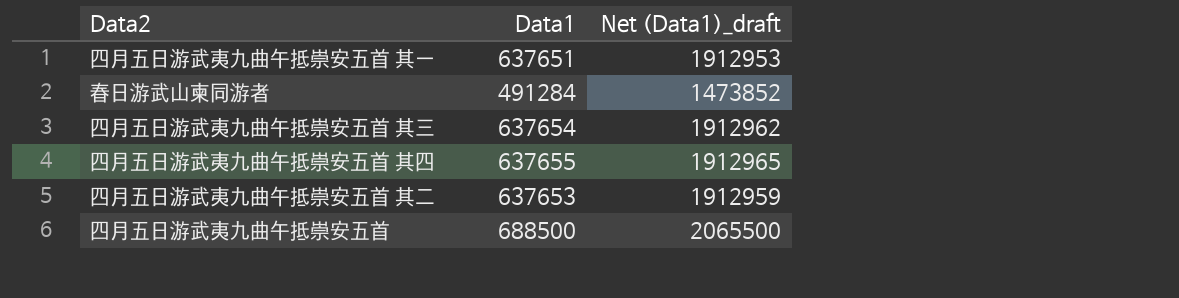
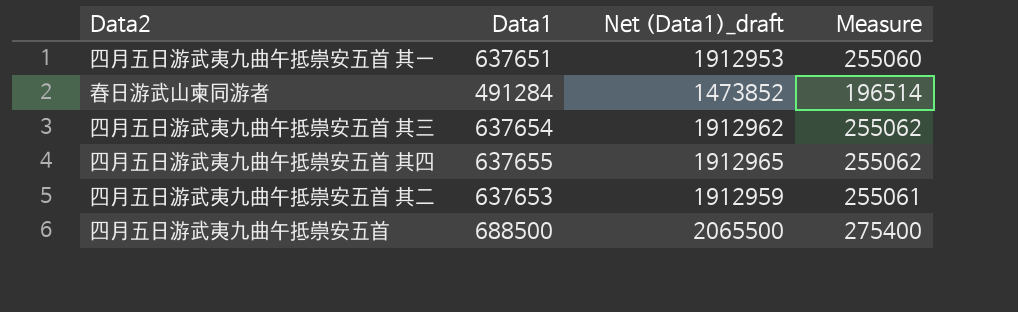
column Measure | formula: none -> [Data1] * 0.4

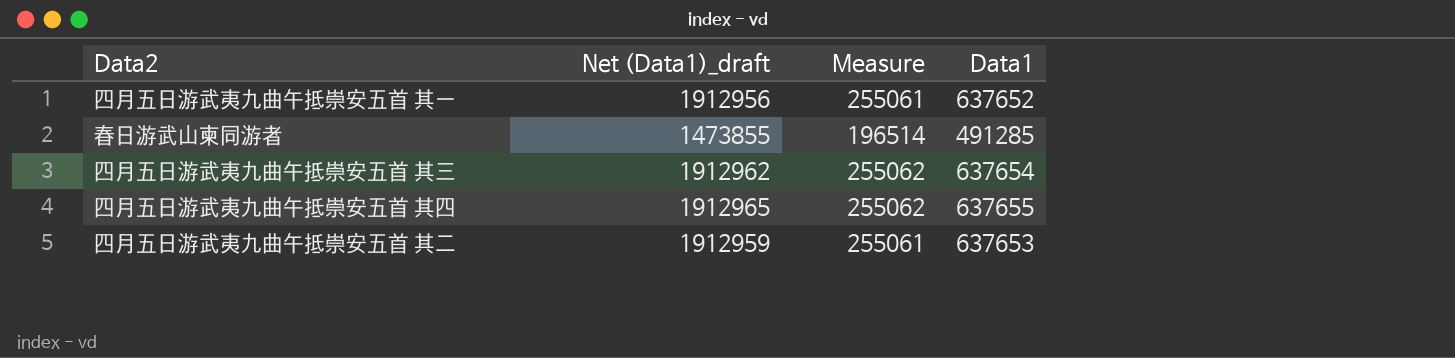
column Data1 | position: 2 -> 4
row 四月五日游武夷九曲午抵崇安五首: 688500 | 2065500 | 275400 -> none
四月五日游武夷九曲午抵崇安五首 其一 | Net (Data1)_draft: 1912953 -> 1912956
四月五日游武夷九曲午抵崇安五首 其一 | Measure: 255060 -> 255061
四月五日游武夷九曲午抵崇安五首 其一 | Data1: 637651 -> 637652
春日游武山柬同游者 | Net (Data1)_draft: 1473852 -> 1473855
春日游武山柬同游者 | Data1: 491284 -> 491285

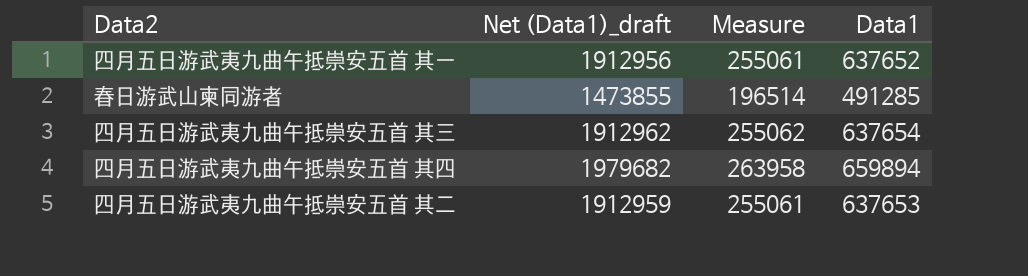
四月五日游武夷九曲午抵崇安五首 其四 | Net (Data1)_draft: 1912965 -> 1979682
四月五日游武夷九曲午抵崇安五首 其四 | Measure: 255062 -> 263958
四月五日游武夷九曲午抵崇安五首 其四 | Data1: 637655 -> 659894

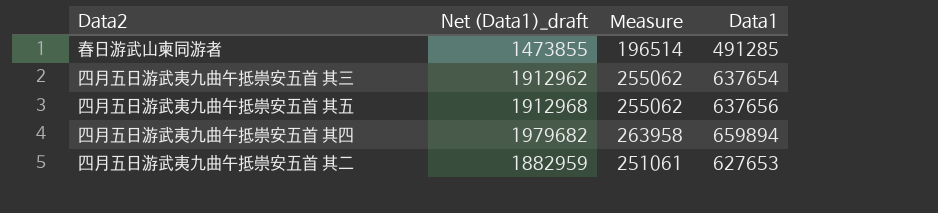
row 四月五日游武夷九曲午抵崇安五首 其一: 1912956 | 255061 | 637652 -> none
row 四月五日游武夷九曲午抵崇安五首 其五: none -> 1912968 | 255062 | 637656
四月五日游武夷九曲午抵崇安五首 其二 | Net (Data1)_draft: 1912959 -> 1882959
四月五日游武夷九曲午抵崇安五首 其二 | Measure: 255061 -> 251061
四月五日游武夷九曲午抵崇安五首 其二 | Data1: 637653 -> 627653

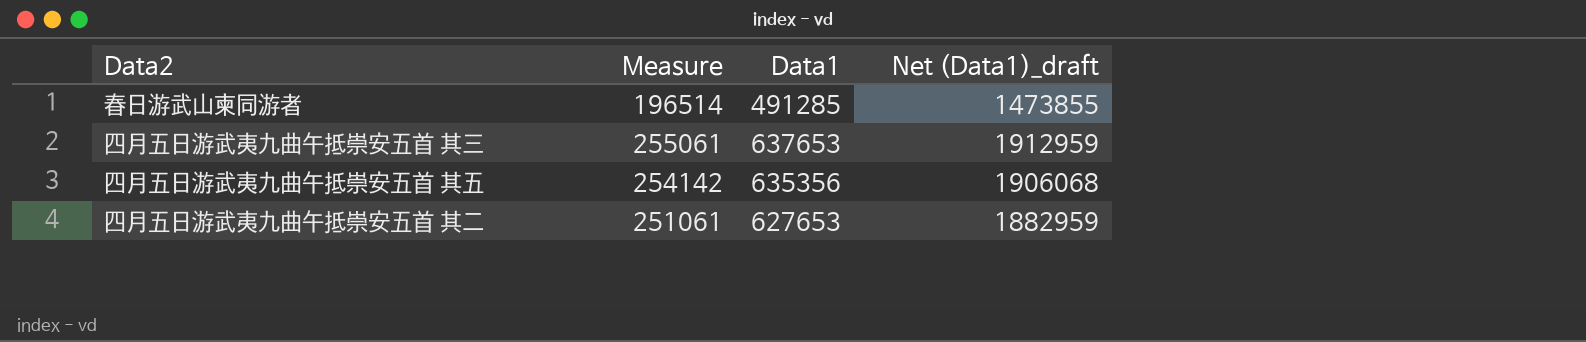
column Net (Data1)_draft | position: 2 -> 4
row 四月五日游武夷九曲午抵崇安五首 其四: 1979682 | 263958 | 659894 -> none
四月五日游武夷九曲午抵崇安五首 其三 | Measure: 255062 -> 255061
四月五日游武夷九曲午抵崇安五首 其三 | Data1: 637654 -> 637653
四月五日游武夷九曲午抵崇安五首 其三 | Net (Data1)_draft: 1912962 -> 1912959
四月五日游武夷九曲午抵崇安五首 其五 | Measure: 255062 -> 254142
四月五日游武夷九曲午抵崇安五首 其五 | Data1: 637656 -> 635356
四月五日游武夷九曲午抵崇安五首 其五 | Net (Data1)_draft: 1912968 -> 1906068

